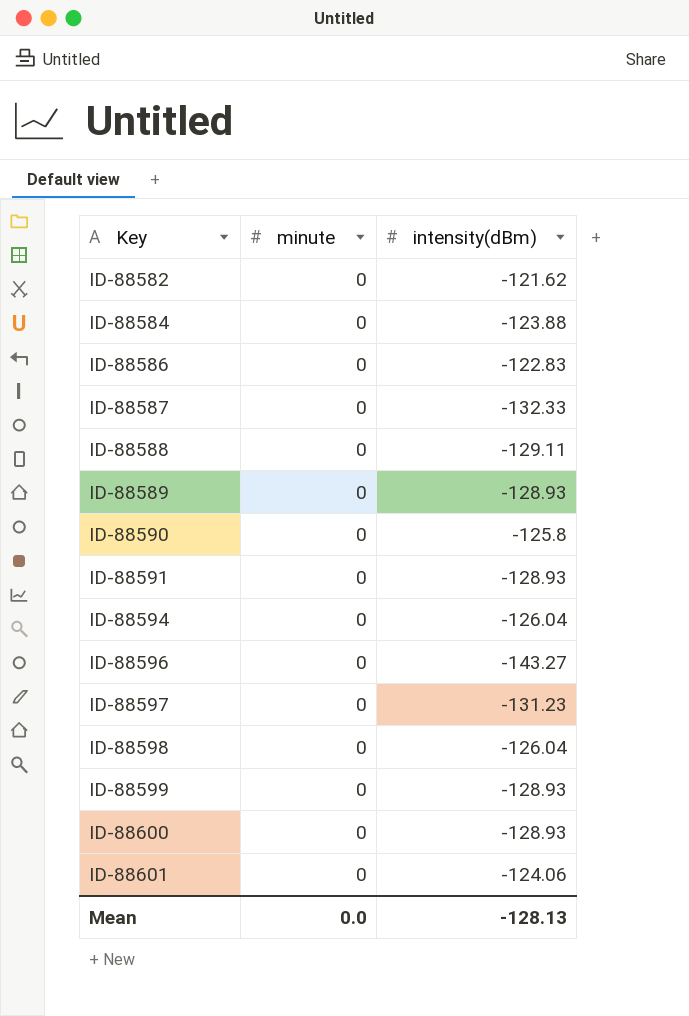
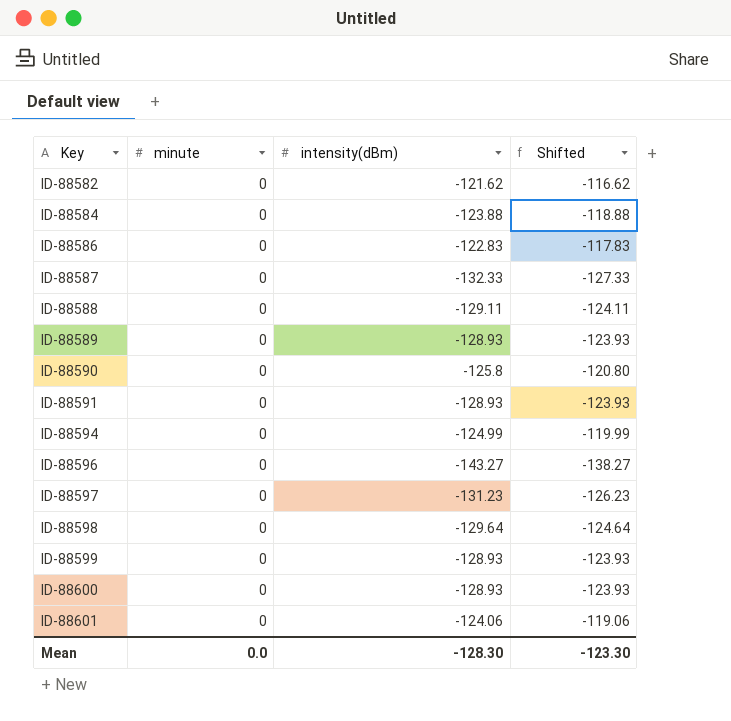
column Shifted | formula: none -> [intensity(dBm)] + 5
ID-88594 | intensity(dBm): -126.04 -> -124.99
ID-88598 | intensity(dBm): -126.04 -> -129.64
Mean | intensity(dBm): -128.13 -> -128.30

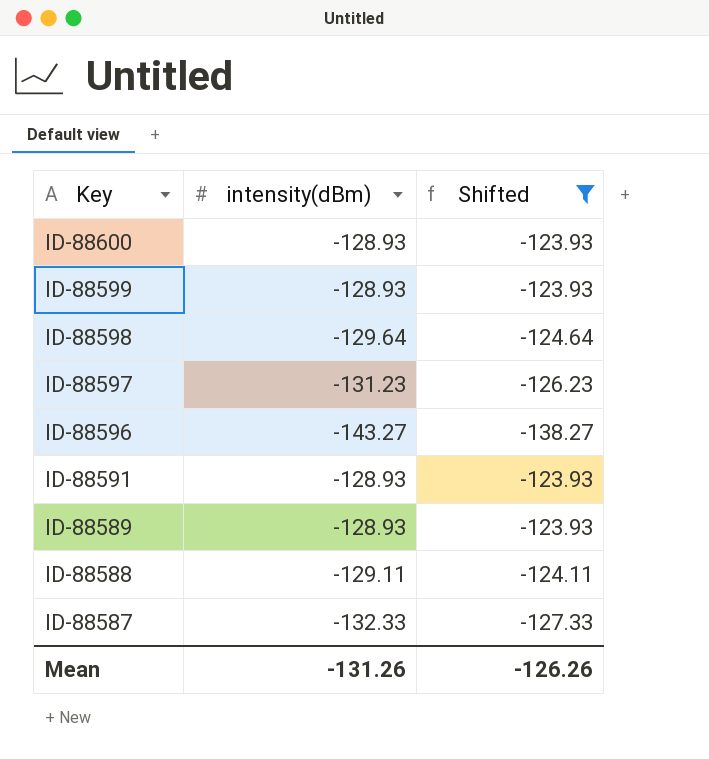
filter: none -> Shifted <= -123.93
row order: Key ascending -> Key descending
column minute | position: 2 -> none
Mean | intensity(dBm): -128.30 -> -131.26
Mean | Shifted: -123.30 -> -126.26

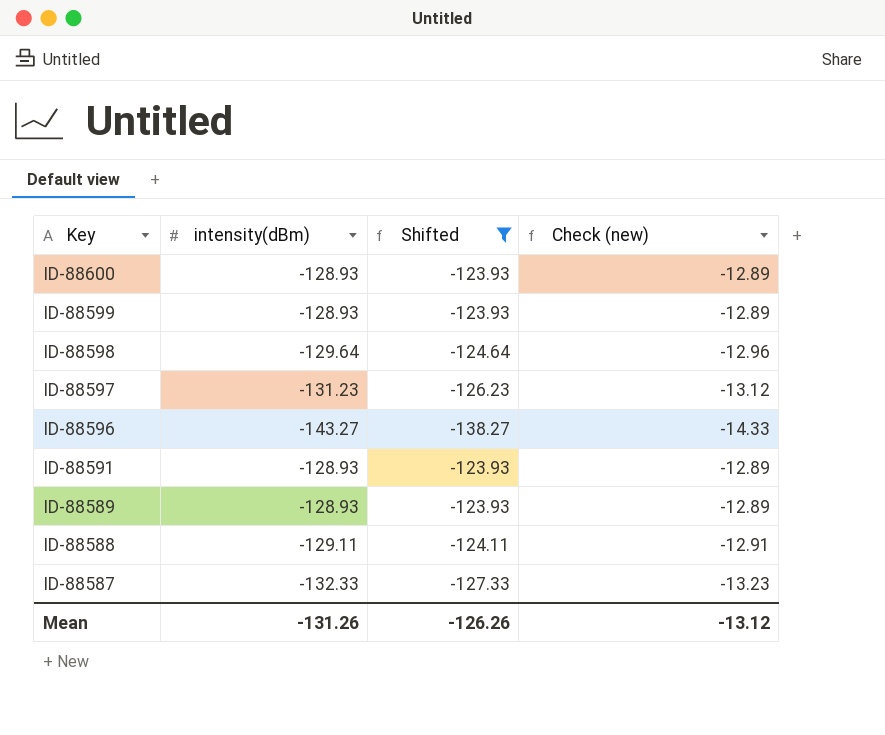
column Check (new) | formula: none -> [intensity(dBm)] * 0.1

